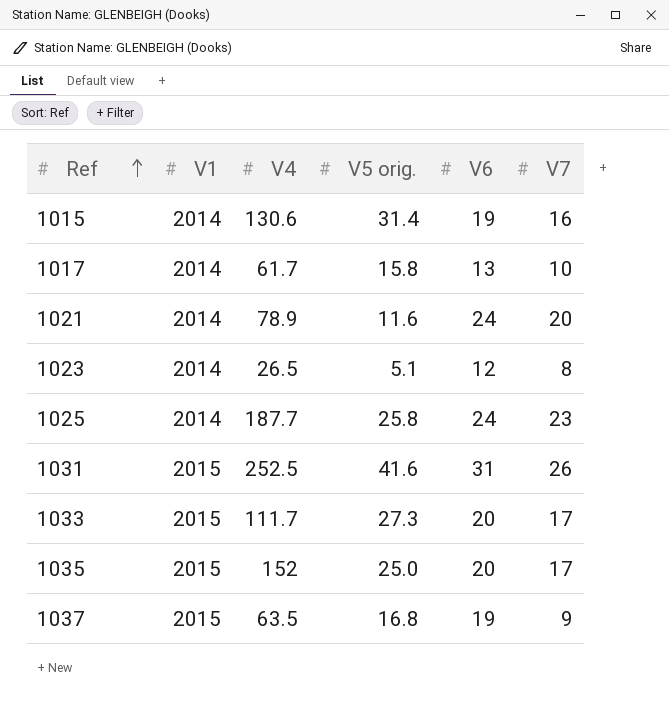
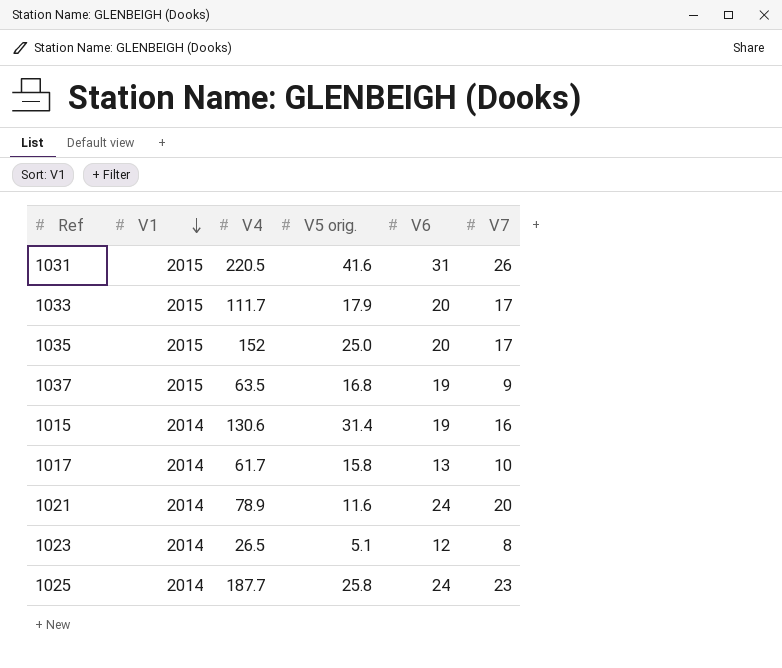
row order: Ref ascending -> V1 descending
1031 | V4: 252.5 -> 220.5
1033 | V5 orig.: 27.3 -> 17.9

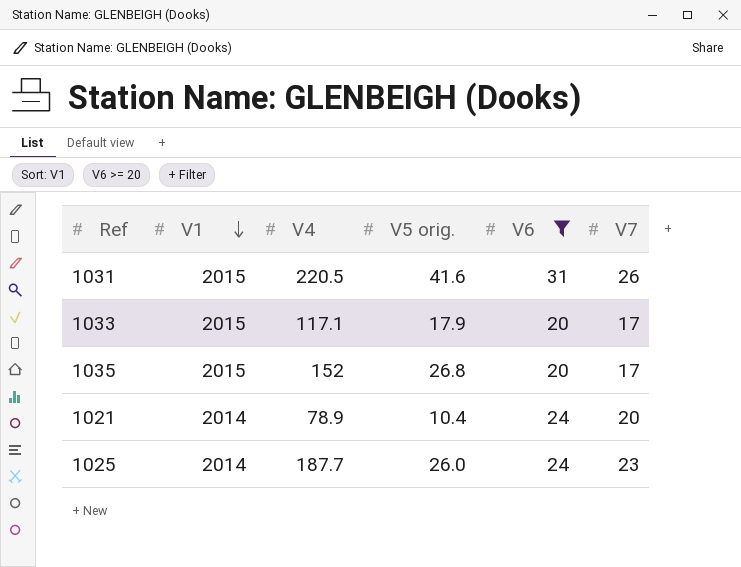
filter: none -> V6 >= 20
1033 | V4: 111.7 -> 117.1
1035 | V5 orig.: 25.0 -> 26.8
1021 | V5 orig.: 11.6 -> 10.4
1025 | V5 orig.: 25.8 -> 26.0

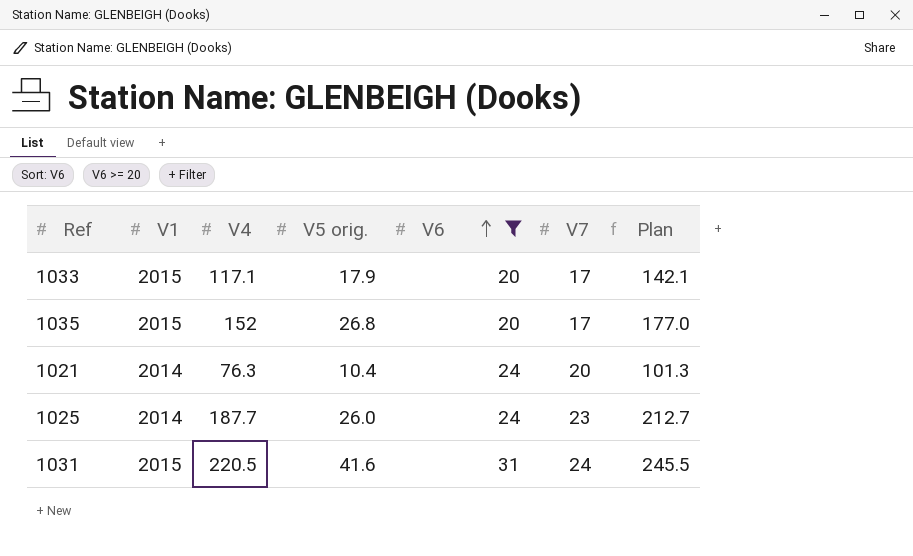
row order: V1 descending -> V6 ascending
column Plan | formula: none -> [V4] + 25
1021 | V4: 78.9 -> 76.3
1031 | V7: 26 -> 24

